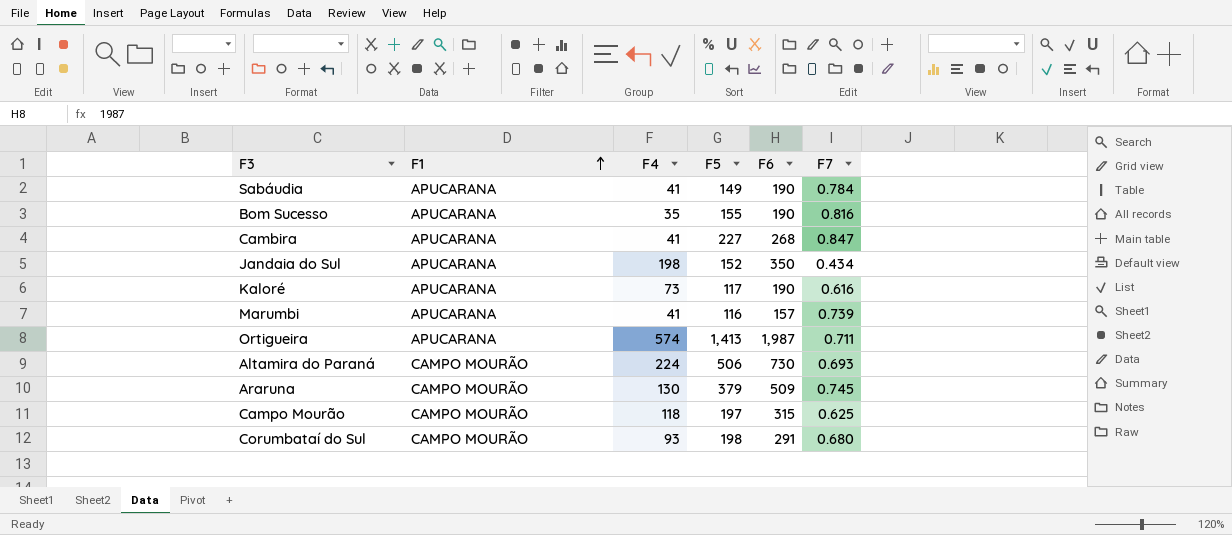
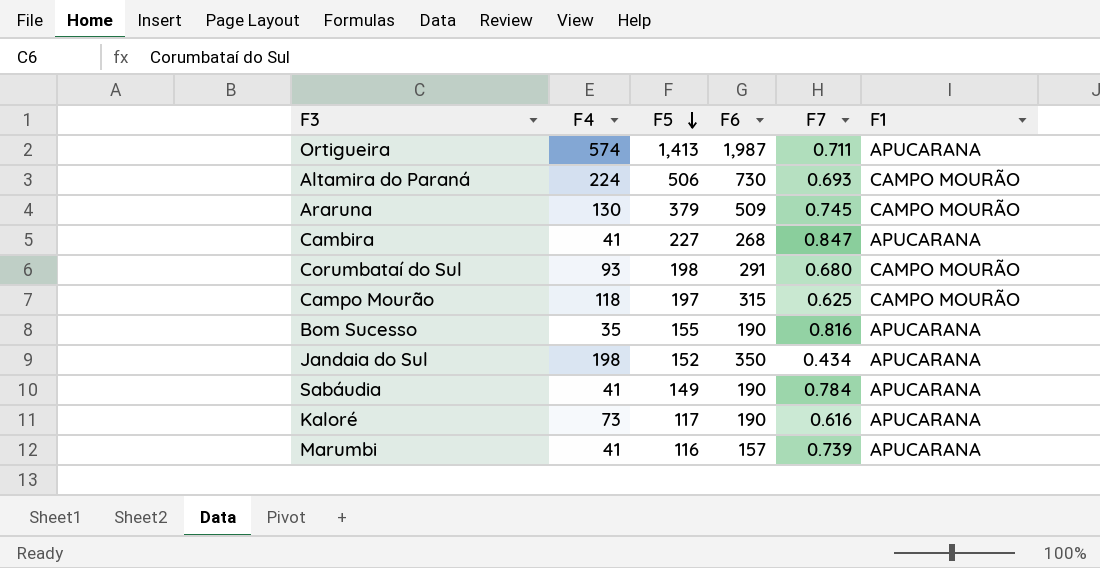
row order: F1 ascending -> F5 descending
column F1 | position: 2 -> 6

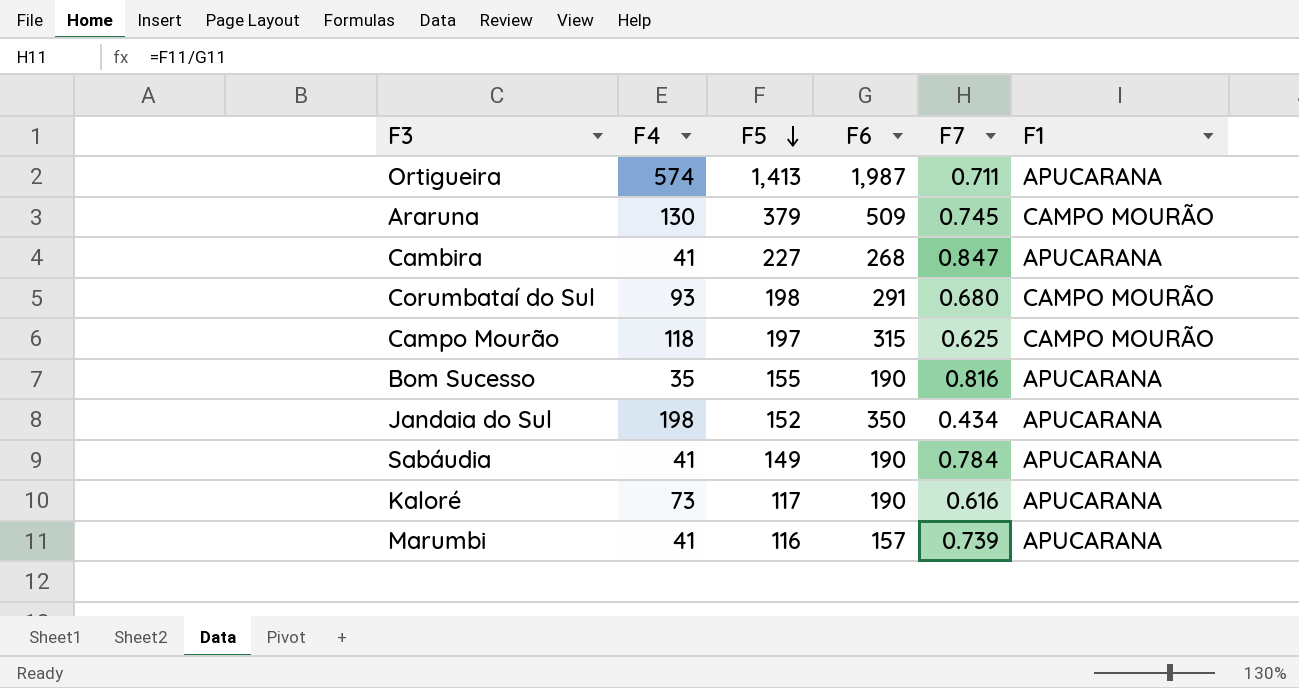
row Altamira do Paraná: 224 | 506 | 730 | 0.693 | CAMPO MOURÃO -> none

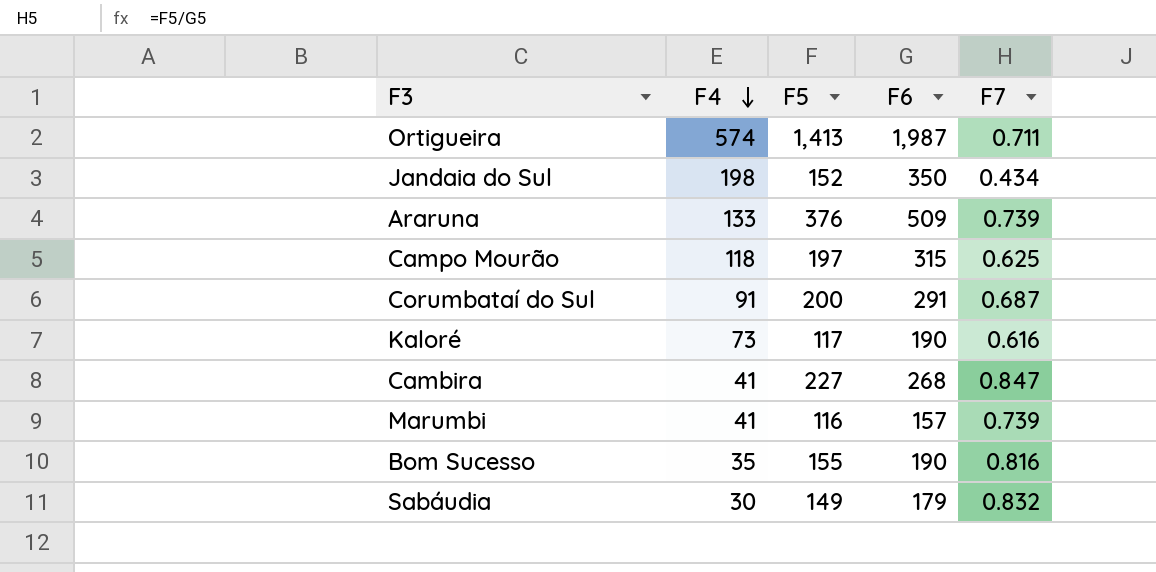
row order: F5 descending -> F4 descending
column F1 | position: 6 -> none
Araruna | F4: 130 -> 133
Araruna | F5: 379 -> 376
Araruna | F7: 0.745 -> 0.739
Corumbataí do Sul | F4: 93 -> 91
Corumbataí do Sul | F5: 198 -> 200
Corumbataí do Sul | F7: 0.680 -> 0.687
Sabáudia | F4: 41 -> 30
Sabáudia | F6: 190 -> 179
Sabáudia | F7: 0.784 -> 0.832

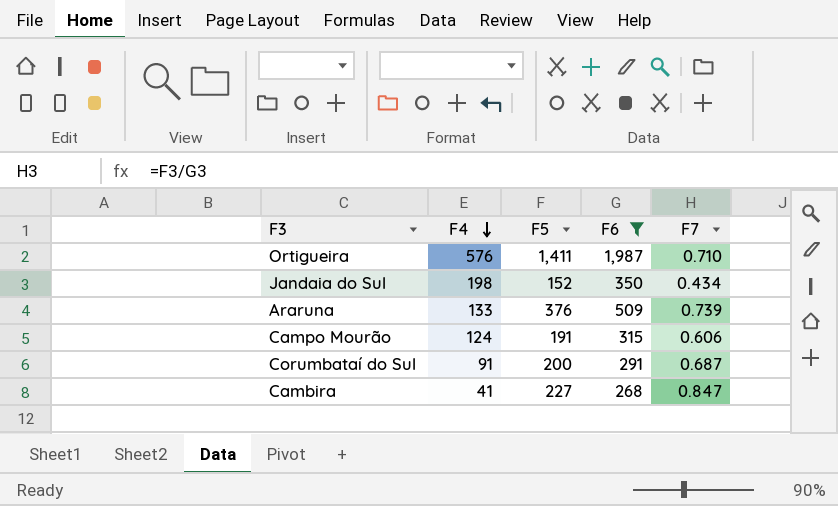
filter: none -> F6 >= 268
Ortigueira | F4: 574 -> 576
Ortigueira | F5: 1,413 -> 1,411
Ortigueira | F7: 0.711 -> 0.710
Campo Mourão | F4: 118 -> 124
Campo Mourão | F5: 197 -> 191
Campo Mourão | F7: 0.625 -> 0.606

